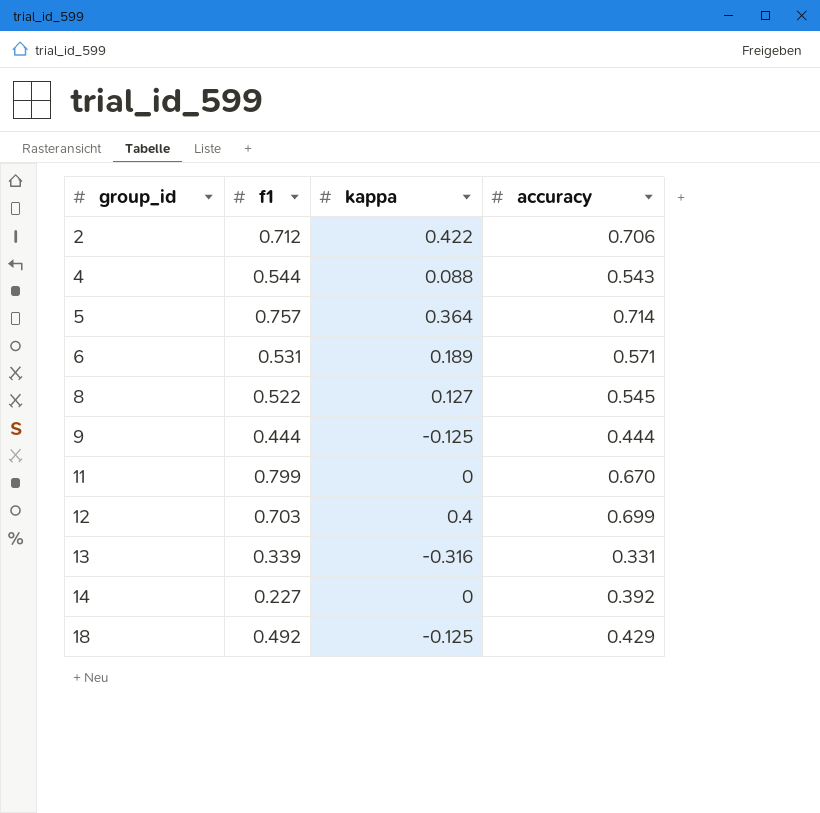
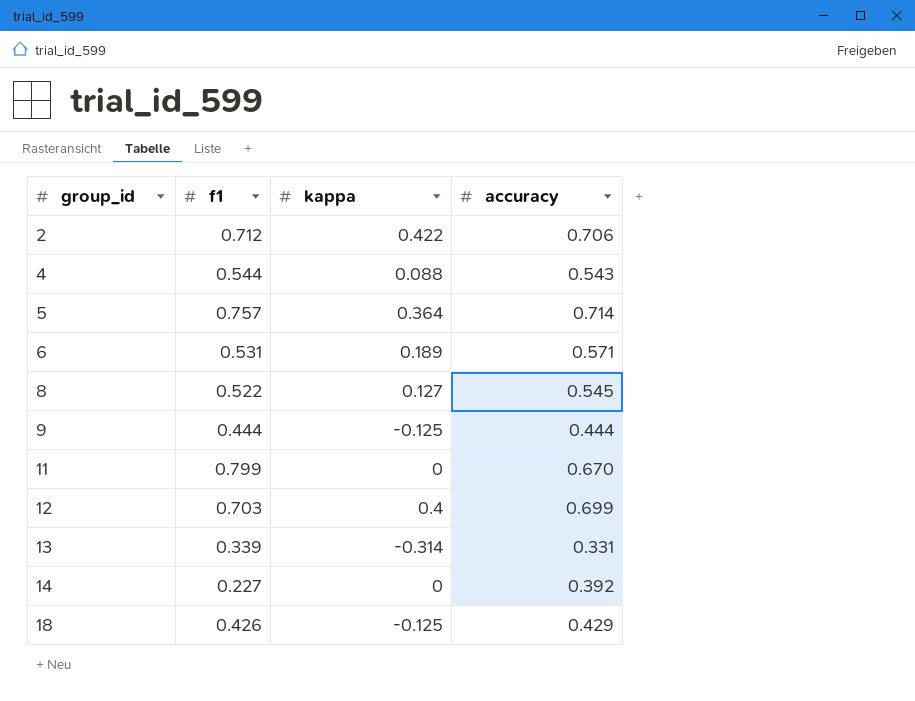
13 | kappa: -0.316 -> -0.314
18 | f1: 0.492 -> 0.426

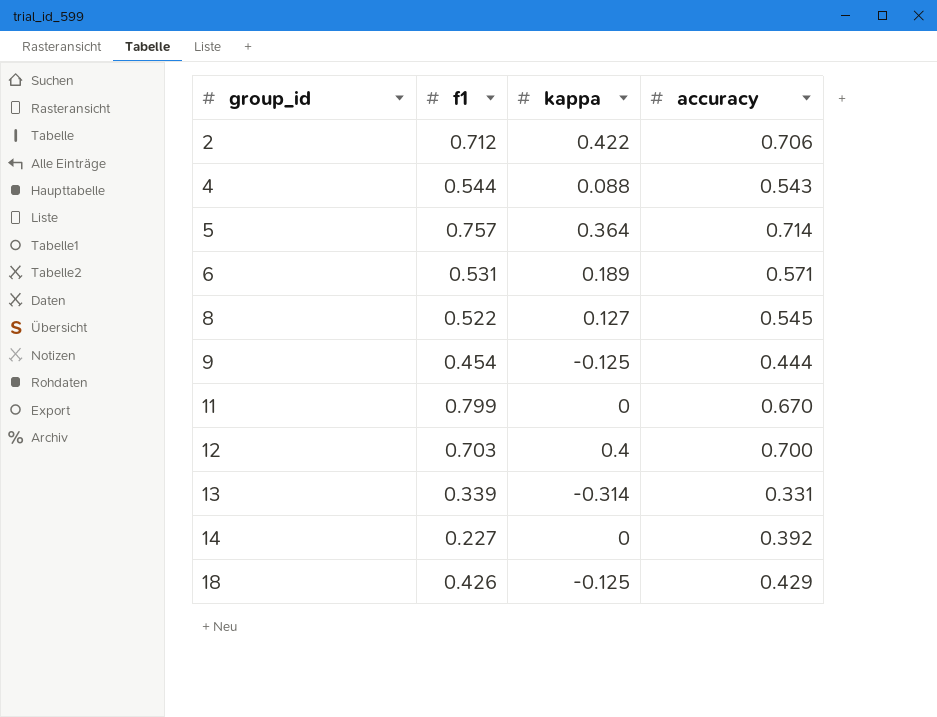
9 | f1: 0.444 -> 0.454
12 | accuracy: 0.699 -> 0.700

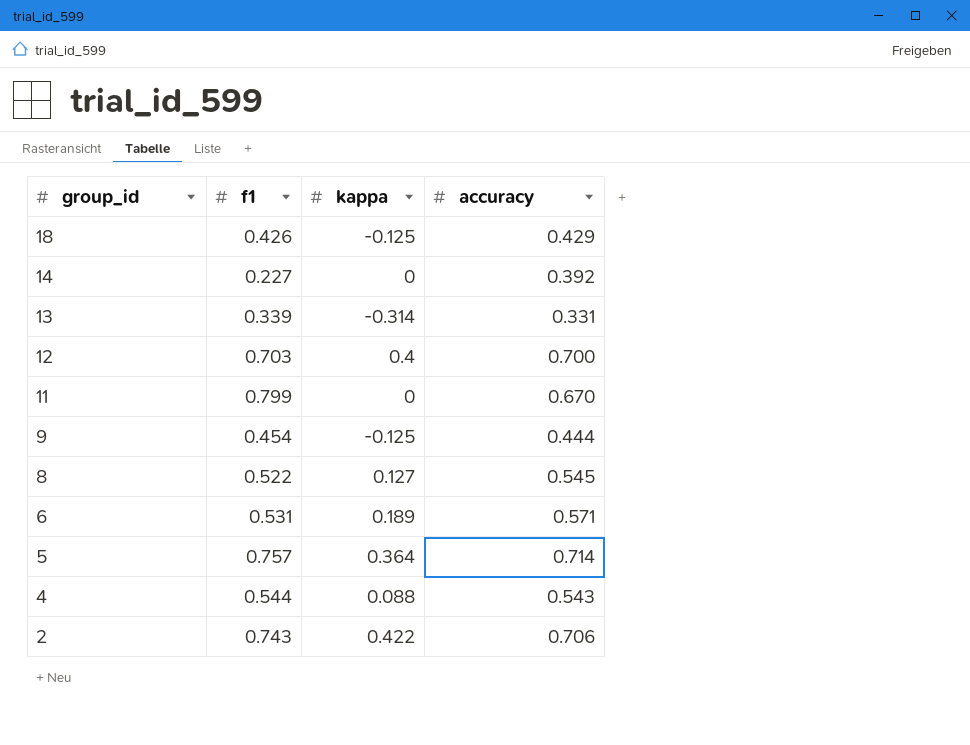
row order: group_id ascending -> group_id descending
2 | f1: 0.712 -> 0.743

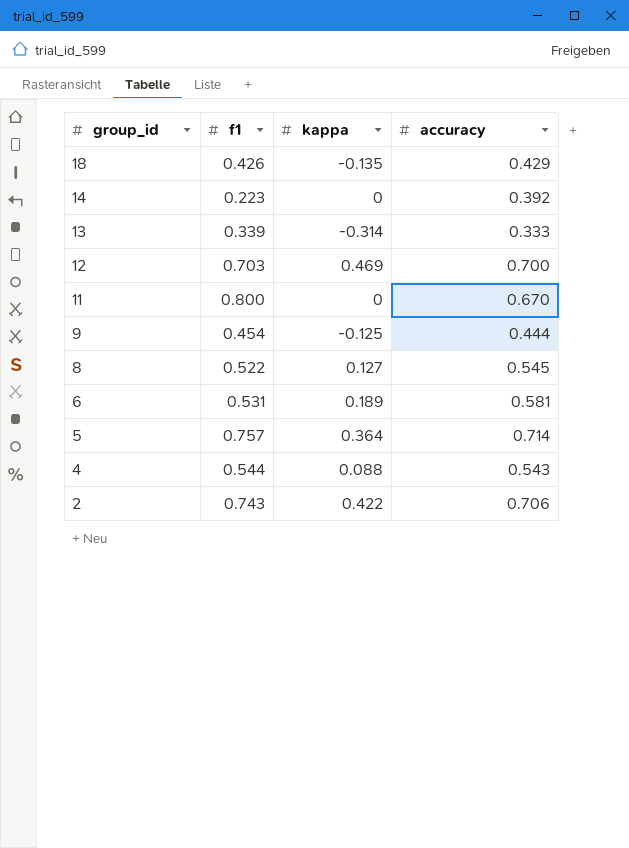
18 | kappa: -0.125 -> -0.135
14 | f1: 0.227 -> 0.223
13 | accuracy: 0.331 -> 0.333
12 | kappa: 0.4 -> 0.469
11 | f1: 0.799 -> 0.800
6 | accuracy: 0.571 -> 0.581

